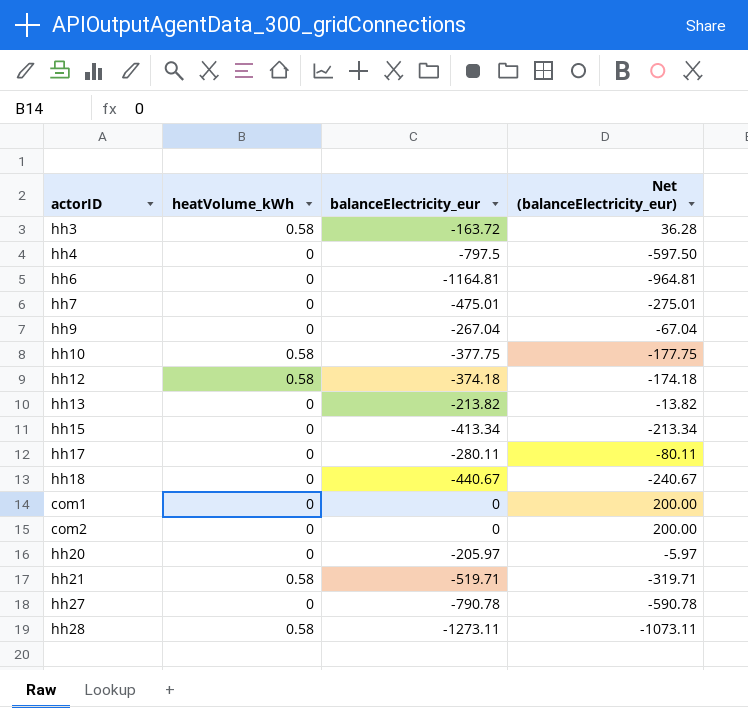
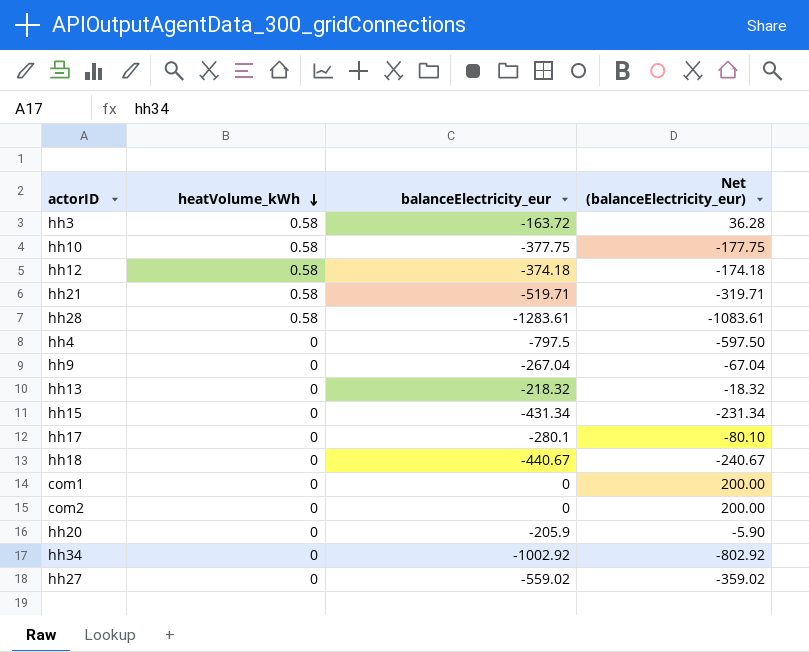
row order: none -> heatVolume_kWh descending
row hh6: 0 | -1164.81 | -964.81 -> none
row hh7: 0 | -475.01 | -275.01 -> none
hh28 | balanceElectricity_eur: -1273.11 -> -1283.61
hh28 | Net (balanceElectricity_eur): -1073.11 -> -1083.61
hh13 | balanceElectricity_eur: -213.82 -> -218.32
hh13 | Net (balanceElectricity_eur): -13.82 -> -18.32
hh15 | balanceElectricity_eur: -413.34 -> -431.34
hh15 | Net (balanceElectricity_eur): -213.34 -> -231.34
hh17 | balanceElectricity_eur: -280.11 -> -280.1
hh17 | Net (balanceElectricity_eur): -80.11 -> -80.10
hh20 | balanceElectricity_eur: -205.97 -> -205.9
hh20 | Net (balanceElectricity_eur): -5.97 -> -5.90
row hh34: none -> 0 | -1002.92 | -802.92
hh27 | balanceElectricity_eur: -790.78 -> -559.02
hh27 | Net (balanceElectricity_eur): -590.78 -> -359.02

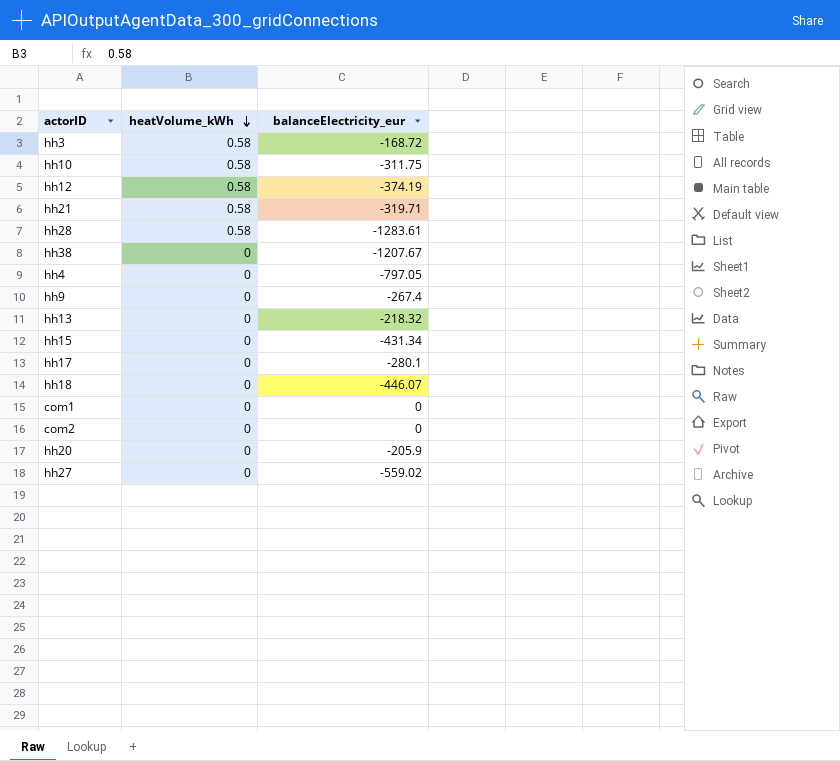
column Net (balanceElectricity_eur) | formula: [balanceElectricity_eur] + 200 -> none
row hh34: 0 | -1002.92 | -802.92 -> none
hh3 | balanceElectricity_eur: -163.72 -> -168.72
hh10 | balanceElectricity_eur: -377.75 -> -311.75
hh12 | balanceElectricity_eur: -374.18 -> -374.19
hh21 | balanceElectricity_eur: -519.71 -> -319.71
row hh38: none -> 0 | -1207.67
hh4 | balanceElectricity_eur: -797.5 -> -797.05
hh9 | balanceElectricity_eur: -267.04 -> -267.4
hh18 | balanceElectricity_eur: -440.67 -> -446.07

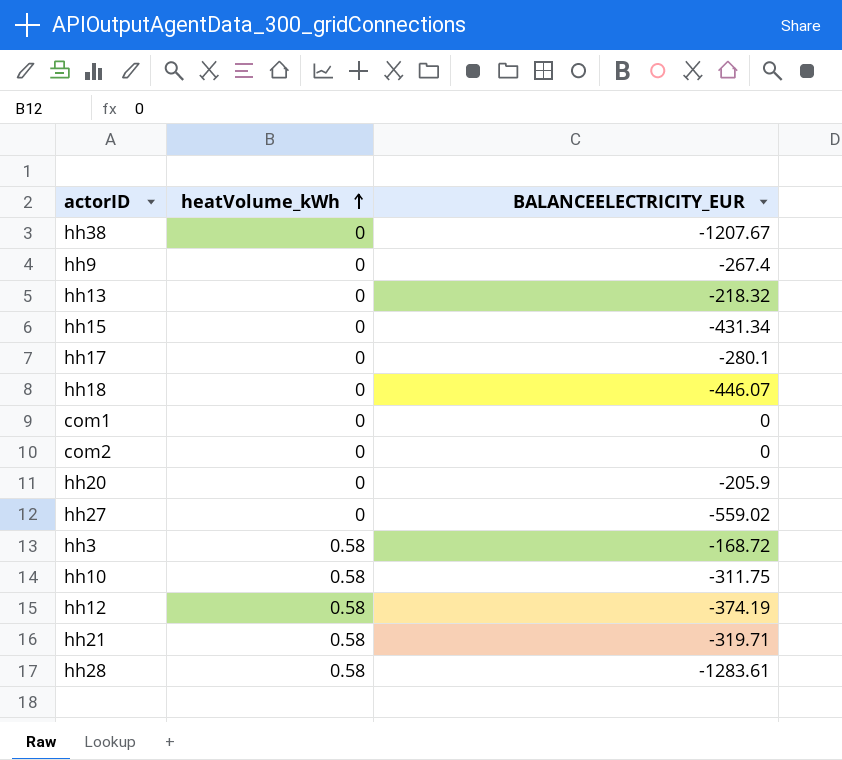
row order: heatVolume_kWh descending -> heatVolume_kWh ascending
column name: balanceElectricity_eur -> BALANCEELECTRICITY_EUR
row hh4: 0 | -797.05 -> none

